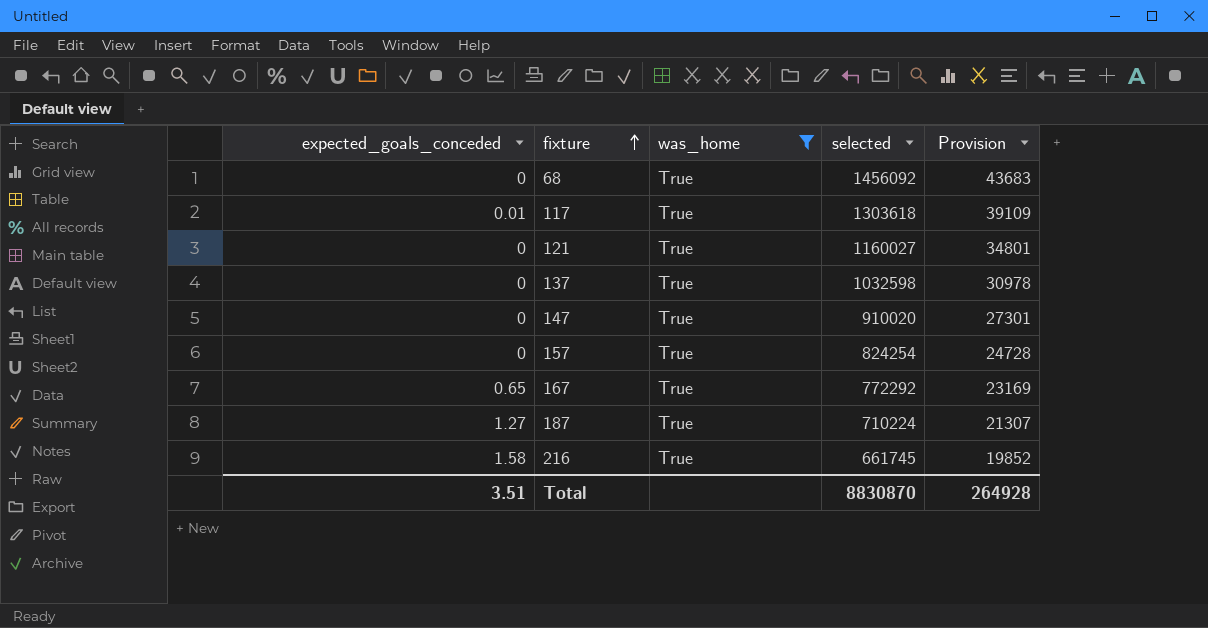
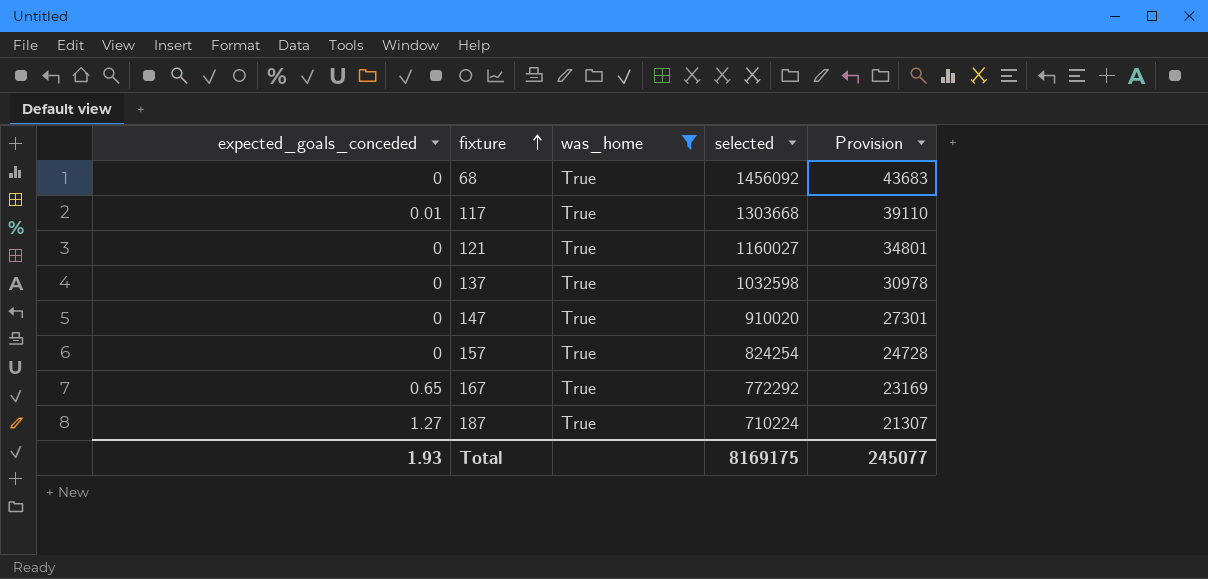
row 216: 1.58 | True | 661745 | 19852 -> none
117 | selected: 1303618 -> 1303668
117 | Provision: 39109 -> 39110
Total | expected_goals_conceded: 3.51 -> 1.93
Total | selected: 8830870 -> 8169175
Total | Provision: 264928 -> 245077

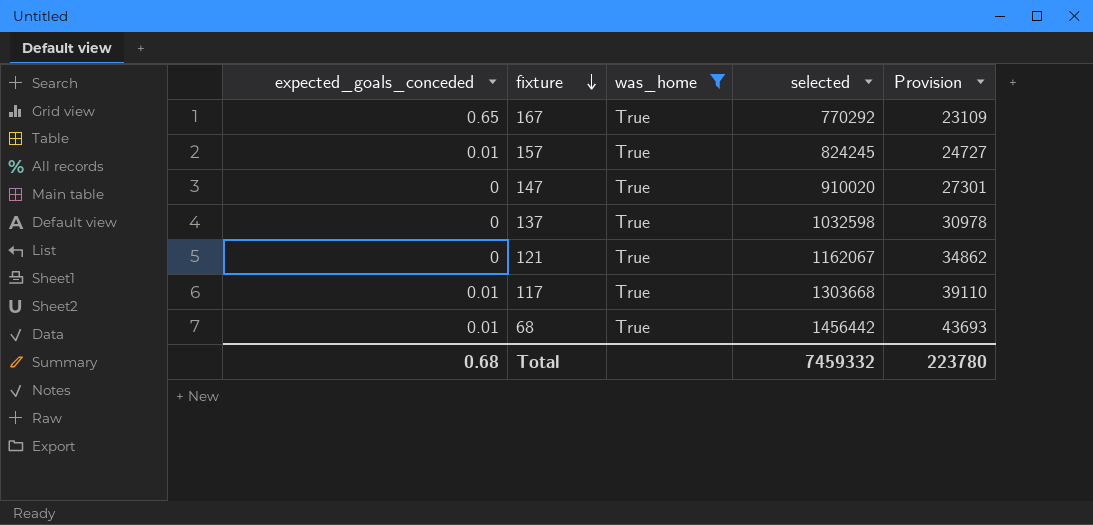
row order: fixture ascending -> fixture descending
row 187: 1.27 | True | 710224 | 21307 -> none
167 | selected: 772292 -> 770292
167 | Provision: 23169 -> 23109
157 | expected_goals_conceded: 0 -> 0.01
157 | selected: 824254 -> 824245
157 | Provision: 24728 -> 24727
121 | selected: 1160027 -> 1162067
121 | Provision: 34801 -> 34862
68 | expected_goals_conceded: 0 -> 0.01
68 | selected: 1456092 -> 1456442
68 | Provision: 43683 -> 43693
Total | expected_goals_conceded: 1.93 -> 0.68
Total | selected: 8169175 -> 7459332
Total | Provision: 245077 -> 223780

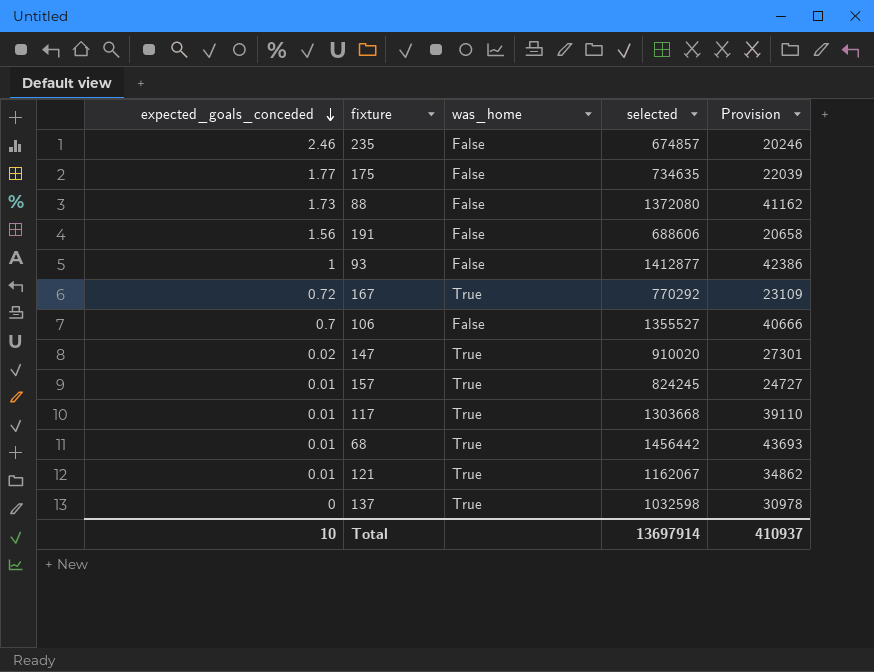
filter: was_home = True -> none
row order: fixture descending -> expected_goals_conceded descending
167 | expected_goals_conceded: 0.65 -> 0.72
147 | expected_goals_conceded: 0 -> 0.02
121 | expected_goals_conceded: 0 -> 0.01
Total | expected_goals_conceded: 0.68 -> 10
Total | selected: 7459332 -> 13697914
Total | Provision: 223780 -> 410937

